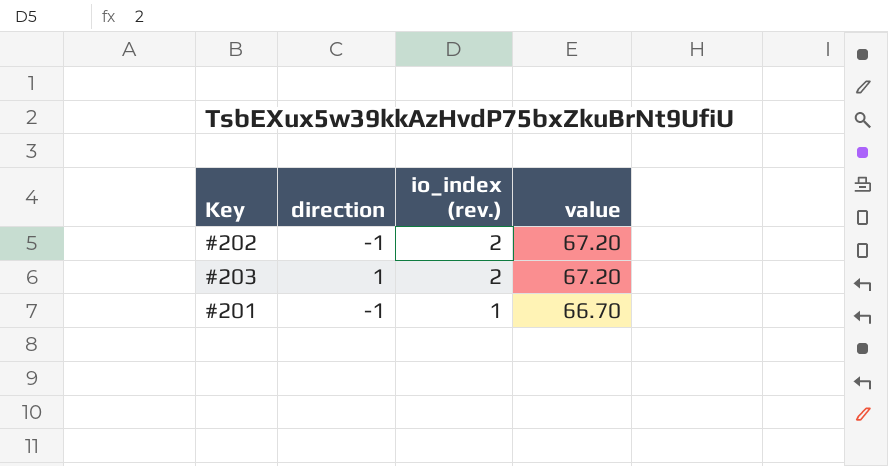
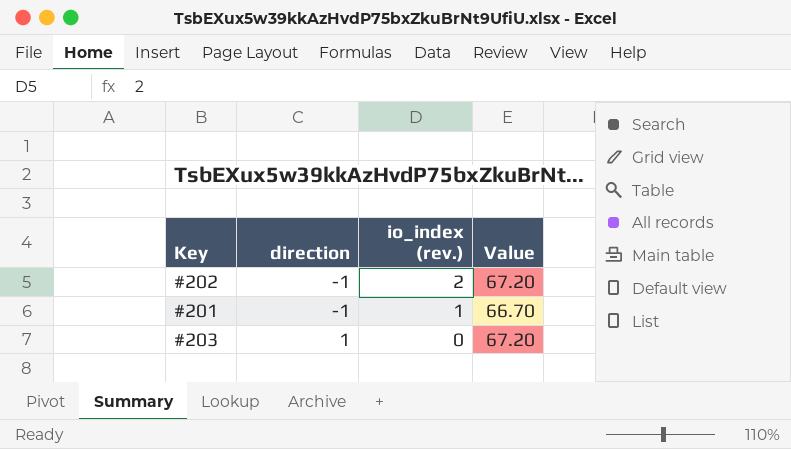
row order: io_index (rev.) descending -> direction ascending
column name: value -> Value
#203 | io_index (rev.): 2 -> 0

